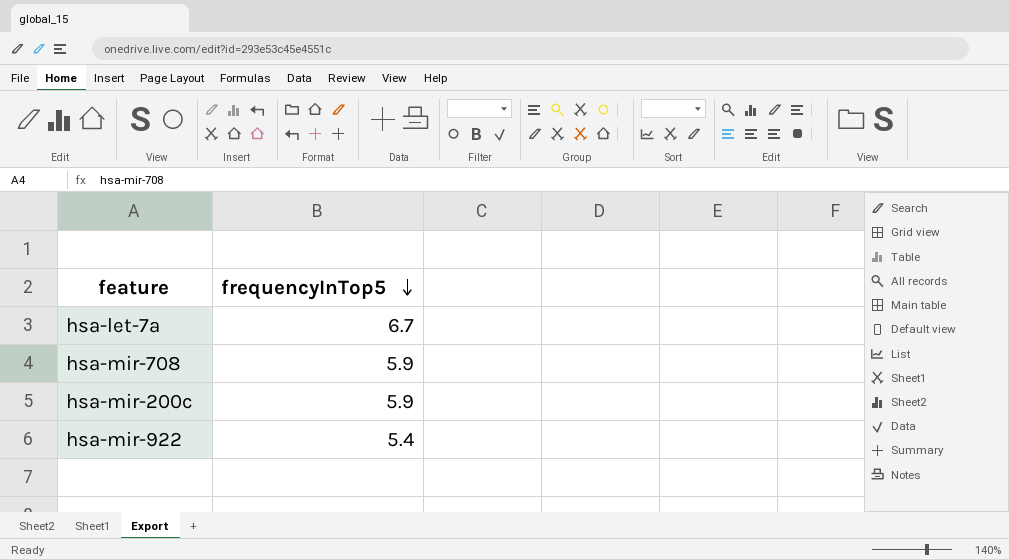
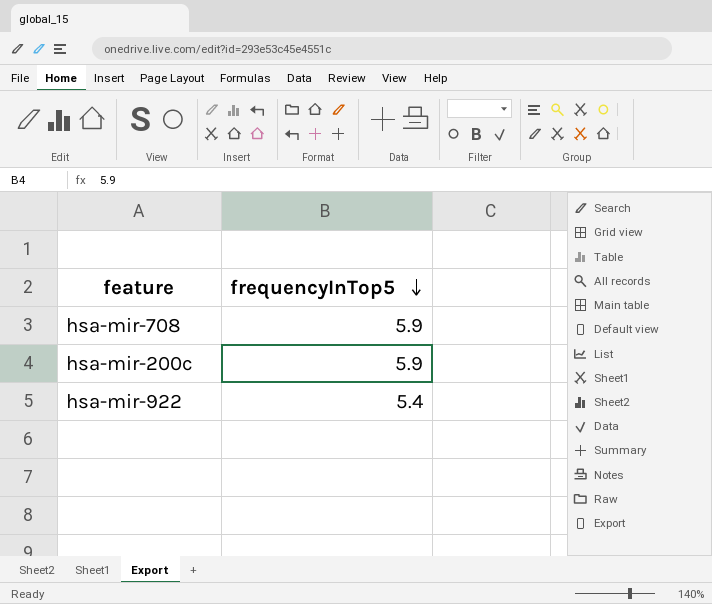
row hsa-let-7a: 6.7 -> none

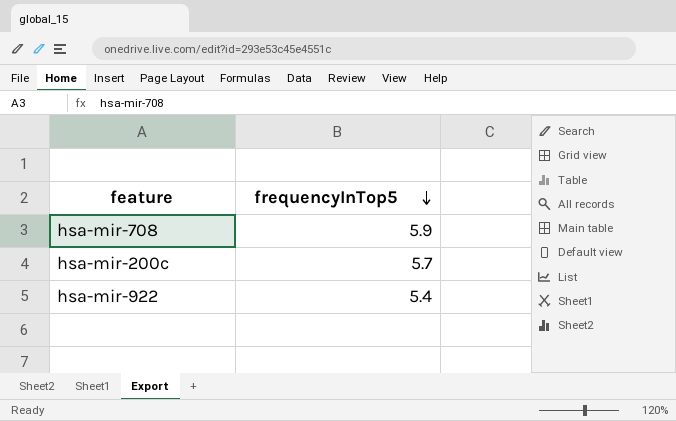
hsa-mir-200c | frequencyInTop5: 5.9 -> 5.7

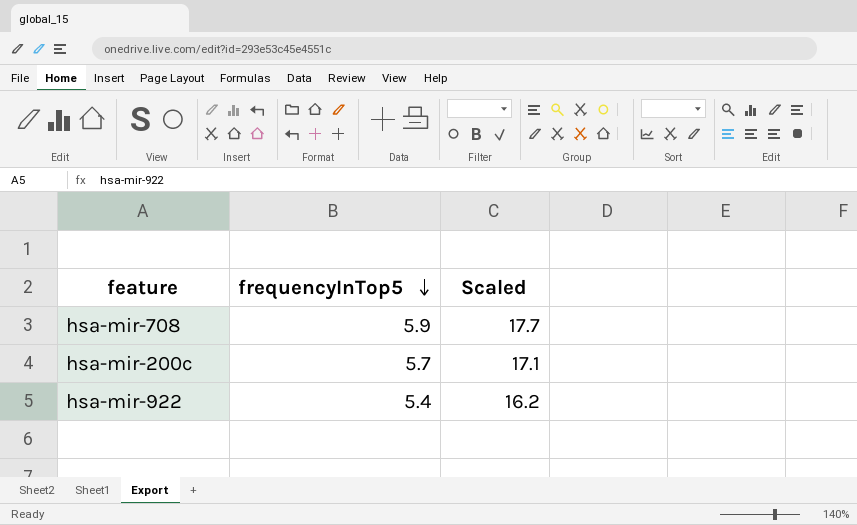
column Scaled | formula: none -> [frequencyInTop5] * 3

